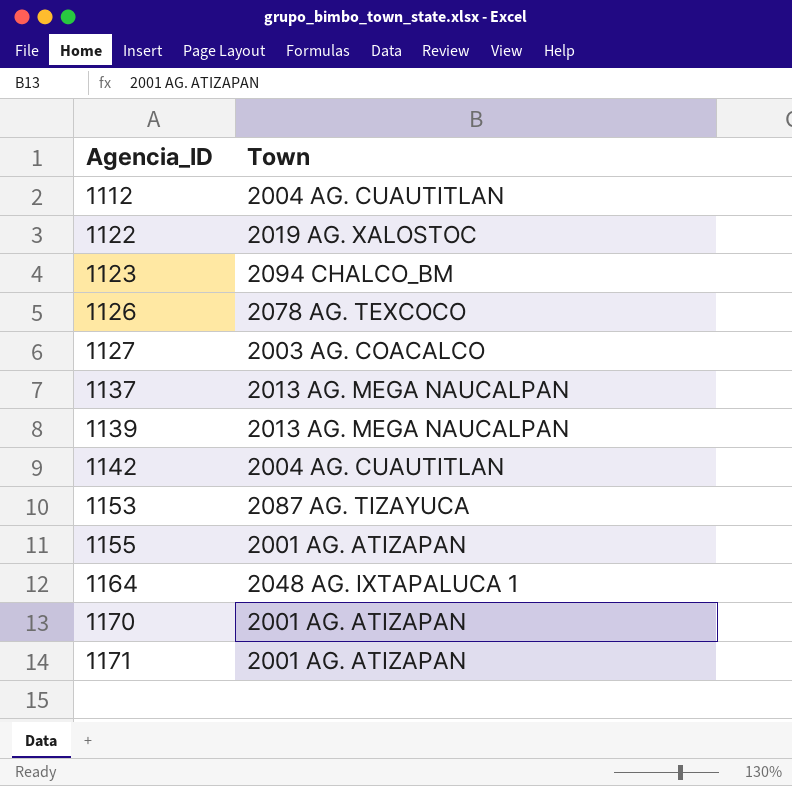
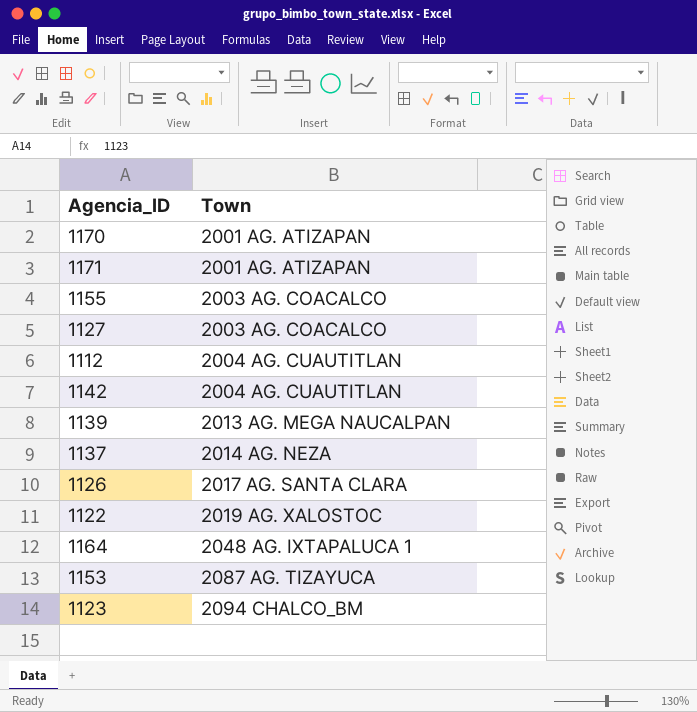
row order: Agencia_ID ascending -> Town ascending
1155 | Town: 2001 AG. ATIZAPAN -> 2003 AG. COACALCO
1137 | Town: 2013 AG. MEGA NAUCALPAN -> 2014 AG. NEZA
1126 | Town: 2078 AG. TEXCOCO -> 2017 AG. SANTA CLARA

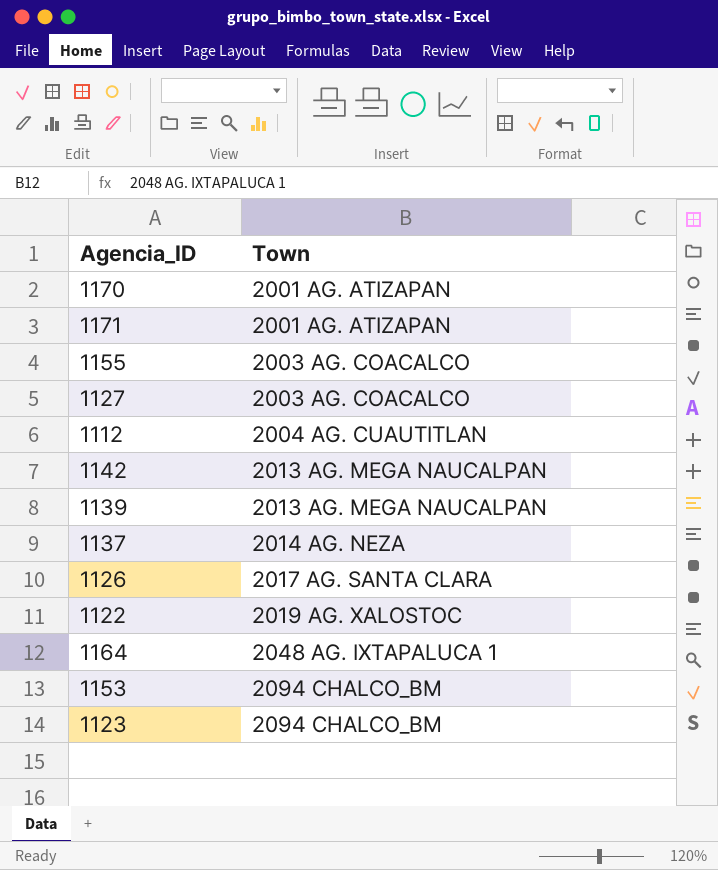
1142 | Town: 2004 AG. CUAUTITLAN -> 2013 AG. MEGA NAUCALPAN
1153 | Town: 2087 AG. TIZAYUCA -> 2094 CHALCO_BM

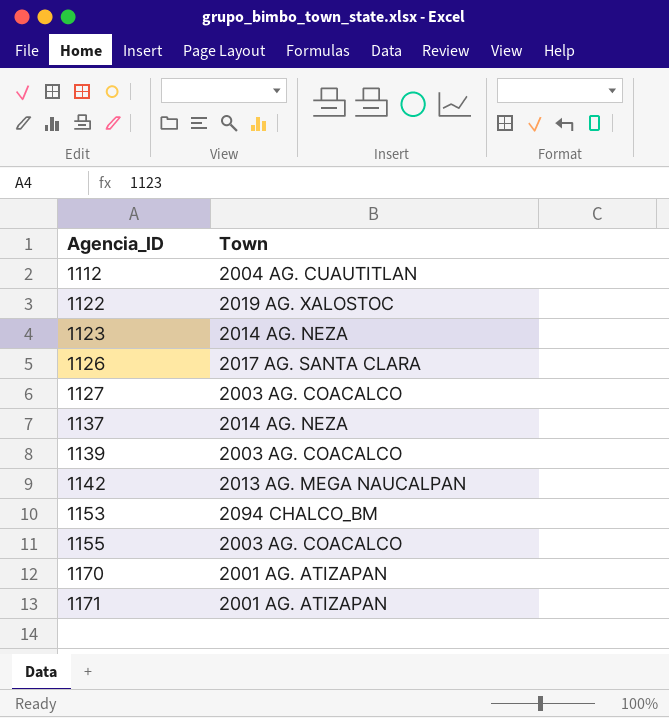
row order: Town ascending -> Agencia_ID ascending
row 1164: 2048 AG. IXTAPALUCA 1 -> none
1123 | Town: 2094 CHALCO_BM -> 2014 AG. NEZA
1139 | Town: 2013 AG. MEGA NAUCALPAN -> 2003 AG. COACALCO

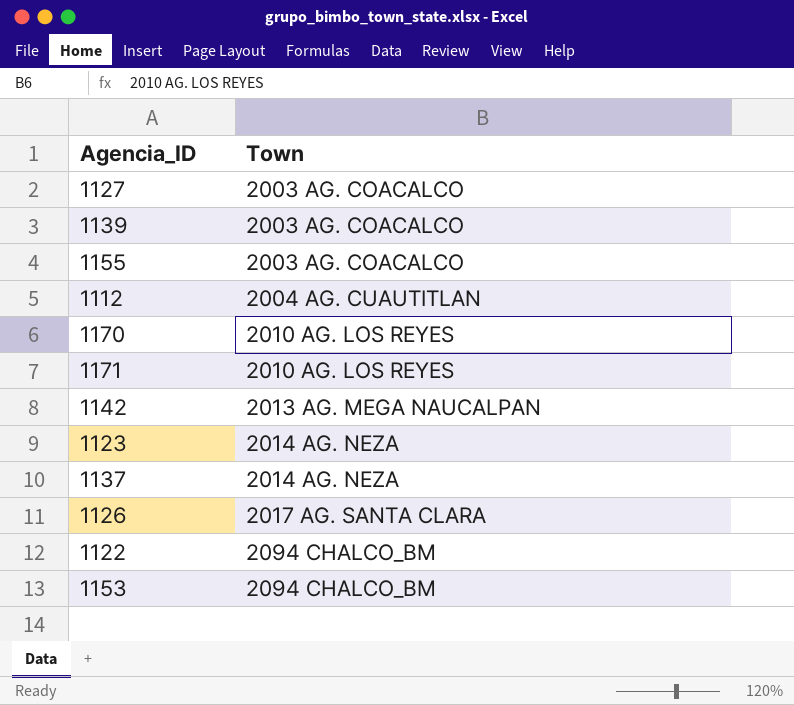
row order: Agencia_ID ascending -> Town ascending
1170 | Town: 2001 AG. ATIZAPAN -> 2010 AG. LOS REYES
1171 | Town: 2001 AG. ATIZAPAN -> 2010 AG. LOS REYES
1122 | Town: 2019 AG. XALOSTOC -> 2094 CHALCO_BM

